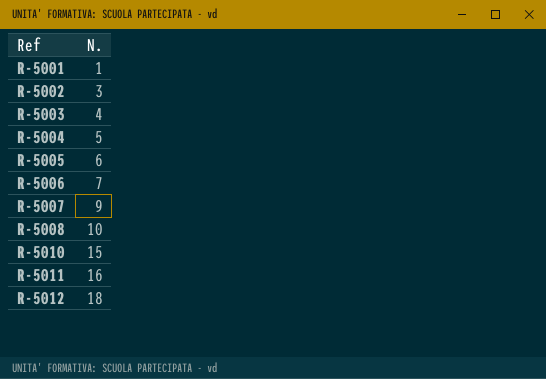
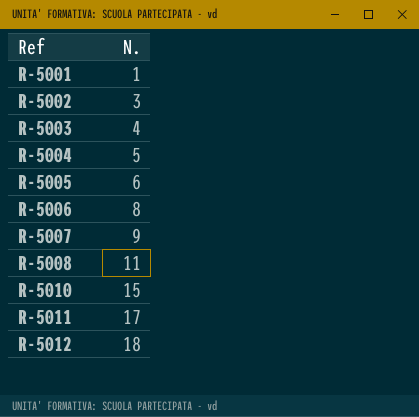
R-5006 | N.: 7 -> 8
R-5008 | N.: 10 -> 11
R-5011 | N.: 16 -> 17

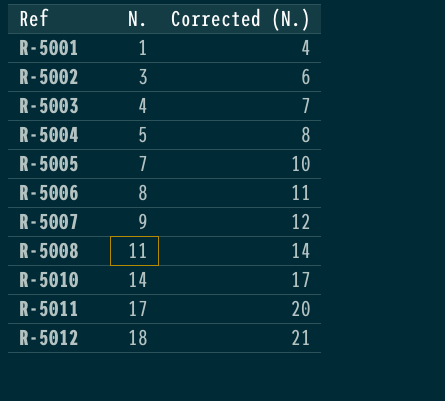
column Corrected (N.) | formula: none -> [N.] + 3
R-5005 | N.: 6 -> 7
R-5010 | N.: 15 -> 14

